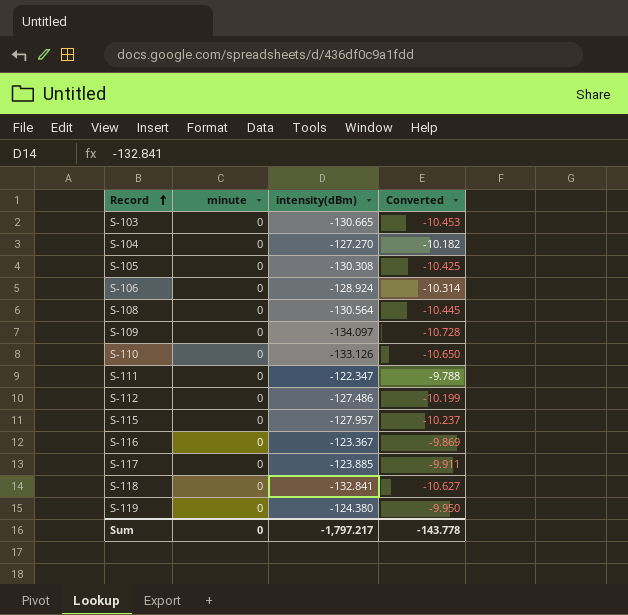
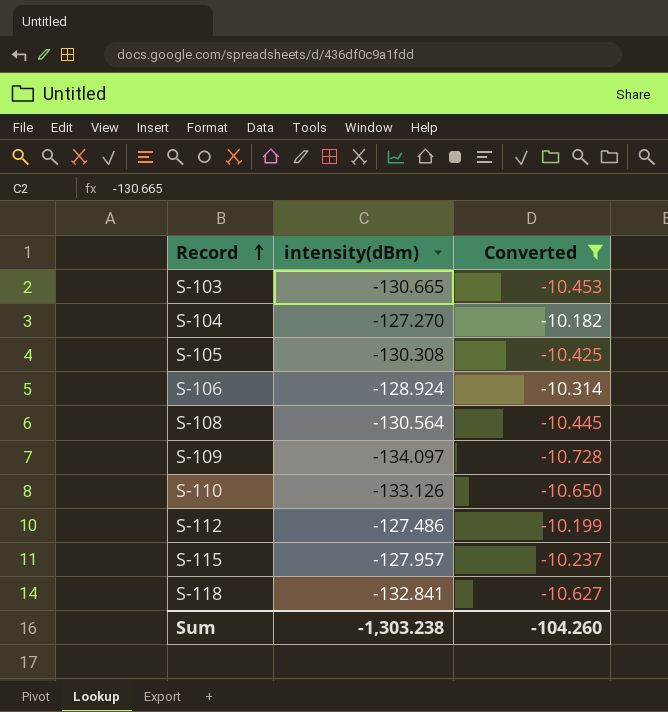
filter: none -> Converted <= -10.182
column minute | position: 2 -> none
Sum | intensity(dBm): -1,797.217 -> -1,303.238
Sum | Converted: -143.778 -> -104.260

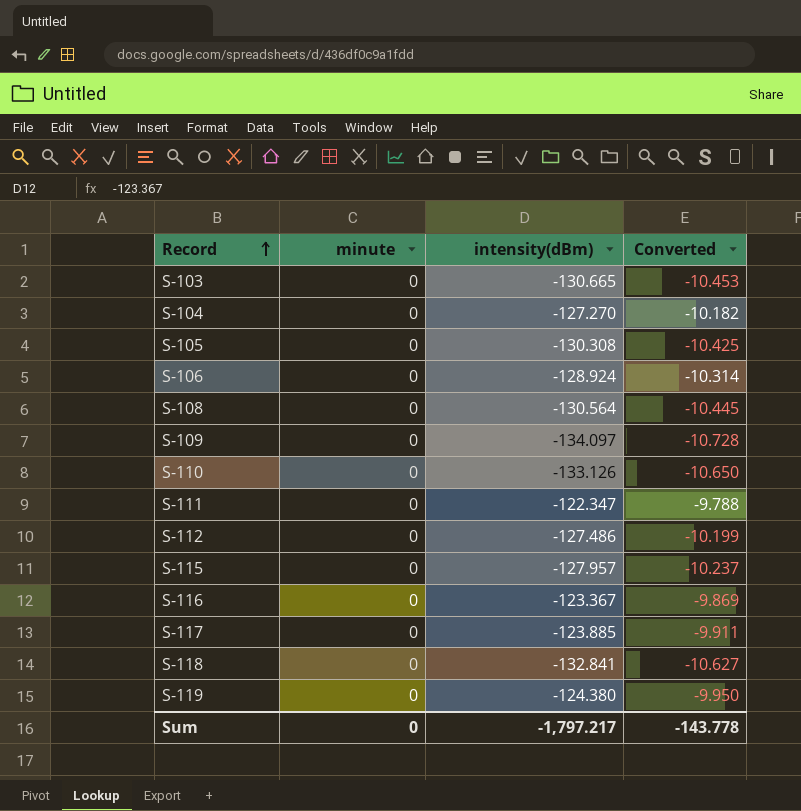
filter: Converted <= -10.182 -> none
column minute | position: none -> 2
Sum | intensity(dBm): -1,303.238 -> -1,797.217
Sum | Converted: -104.260 -> -143.778

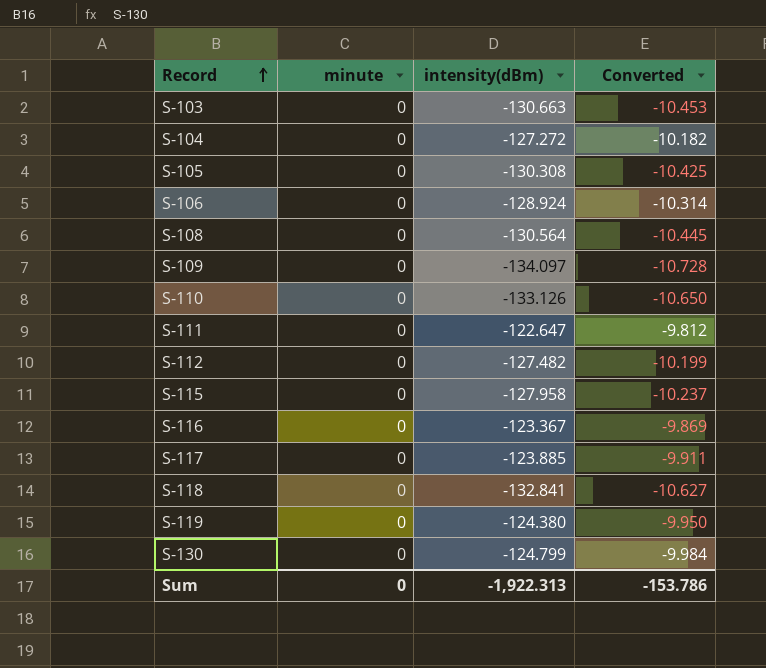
S-103 | intensity(dBm): -130.665 -> -130.663
S-104 | intensity(dBm): -127.270 -> -127.272
S-111 | intensity(dBm): -122.347 -> -122.647
S-111 | Converted: -9.788 -> -9.812
S-112 | intensity(dBm): -127.486 -> -127.482
S-115 | intensity(dBm): -127.957 -> -127.958
row S-130: none -> 0 | -124.799 | -9.984
Sum | intensity(dBm): -1,797.217 -> -1,922.313
Sum | Converted: -143.778 -> -153.786

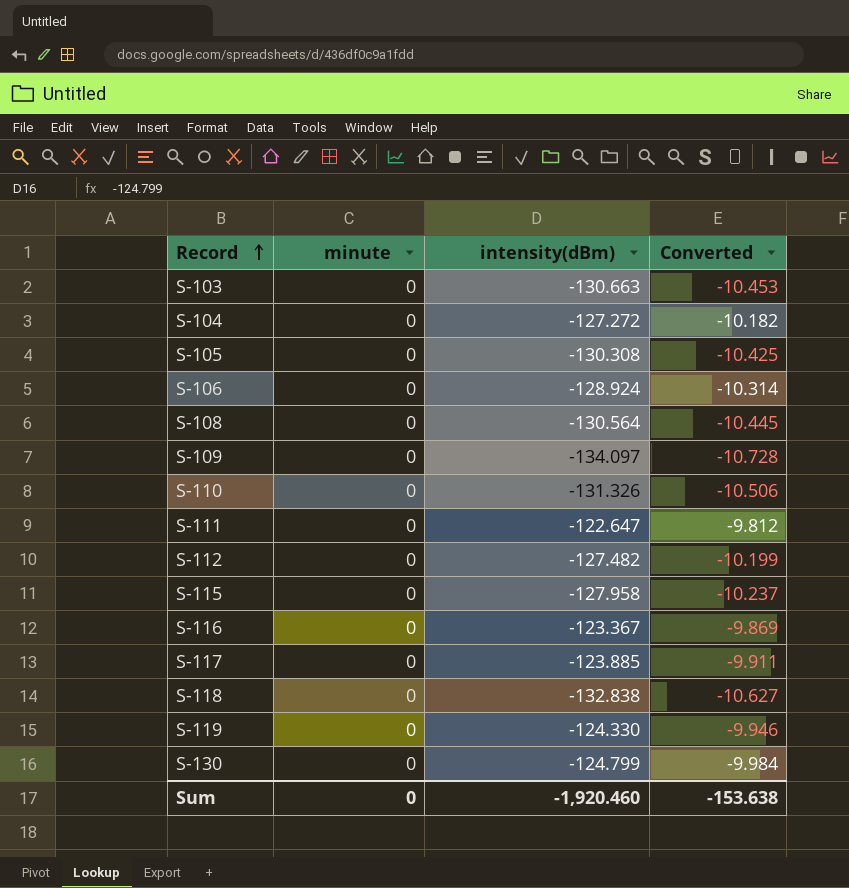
S-110 | intensity(dBm): -133.126 -> -131.326
S-110 | Converted: -10.650 -> -10.506
S-118 | intensity(dBm): -132.841 -> -132.838
S-119 | intensity(dBm): -124.380 -> -124.330
S-119 | Converted: -9.950 -> -9.946
Sum | intensity(dBm): -1,922.313 -> -1,920.460
Sum | Converted: -153.786 -> -153.638

